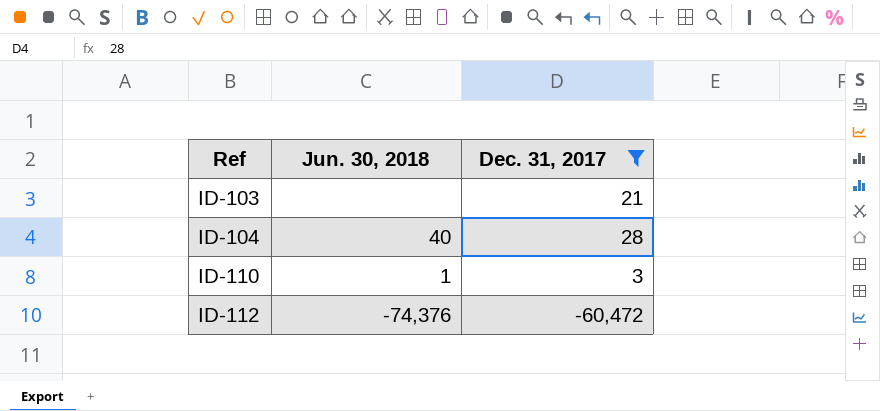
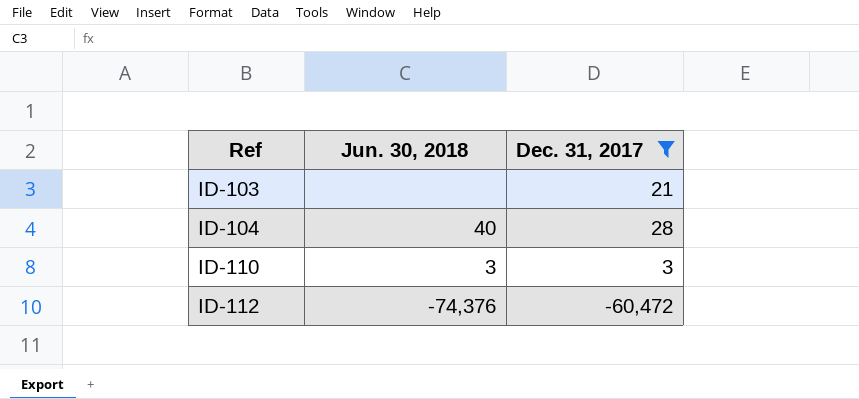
ID-110 | Jun. 30, 2018: 1 -> 3

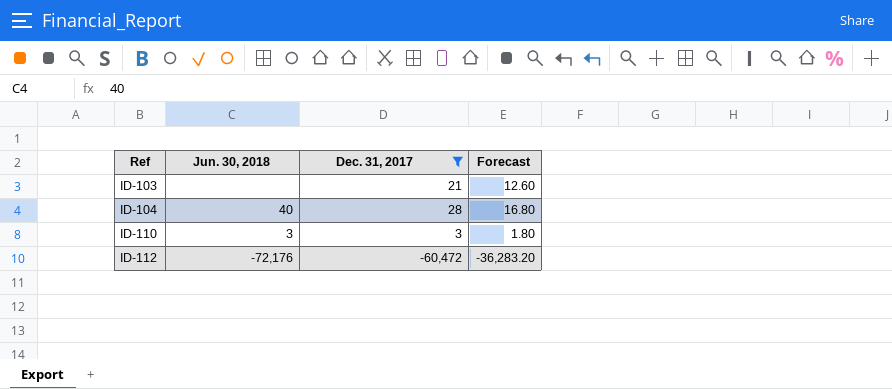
column Forecast | formula: none -> [Dec. 31, 2017] * 0.6
ID-112 | Jun. 30, 2018: -74,376 -> -72,176

